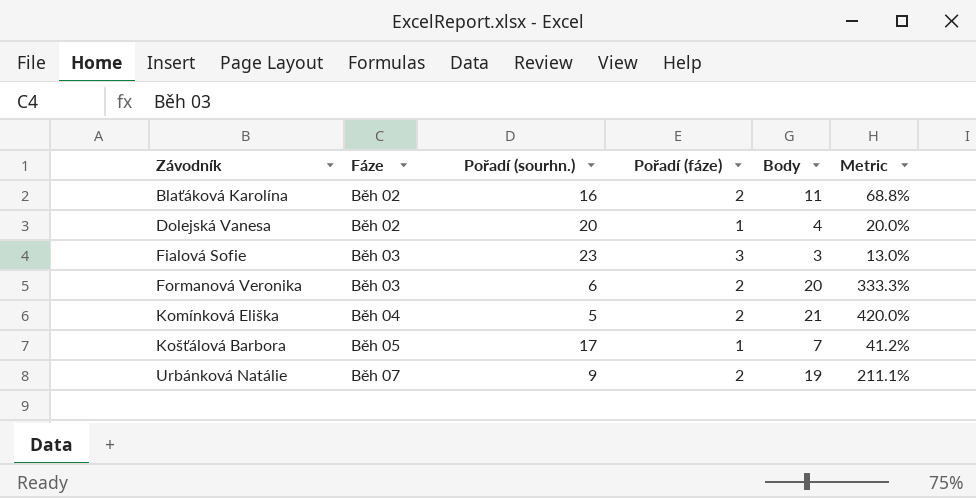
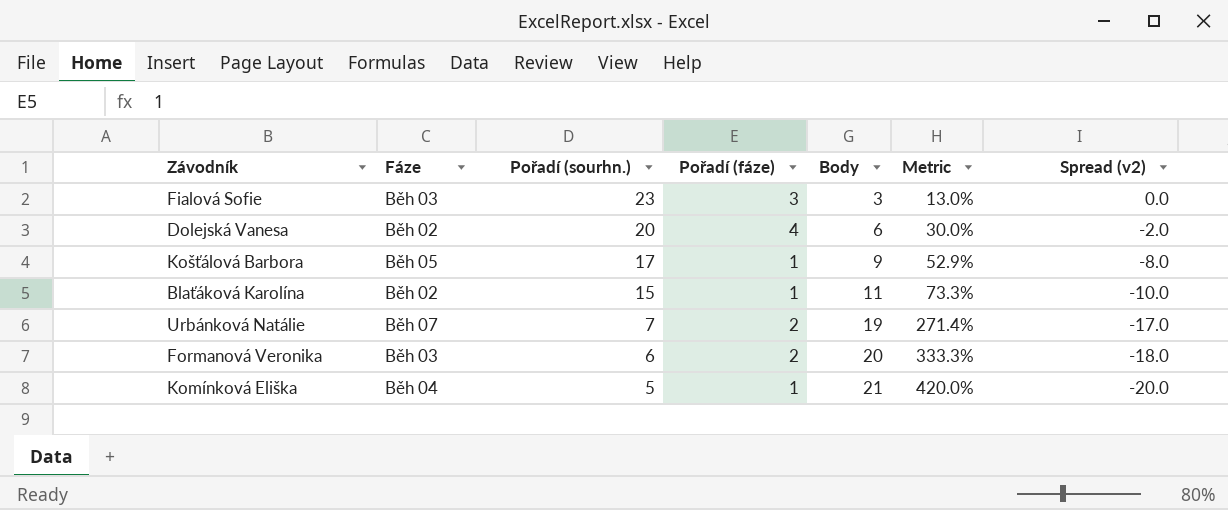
row order: Závodník ascending -> Pořadí (sourhn.) descending
column Spread (v2) | formula: none -> [Pořadí (fáze)] - [Body]
Dolejská Vanesa | Pořadí (fáze): 1 -> 4
Dolejská Vanesa | Body: 4 -> 6
Dolejská Vanesa | Metric: 20.0% -> 30.0%
Košťálová Barbora | Body: 7 -> 9
Košťálová Barbora | Metric: 41.2% -> 52.9%
Blaťáková Karolína | Pořadí (sourhn.): 16 -> 15
Blaťáková Karolína | Pořadí (fáze): 2 -> 1
Blaťáková Karolína | Metric: 68.8% -> 73.3%
Urbánková Natálie | Pořadí (sourhn.): 9 -> 7
Urbánková Natálie | Metric: 211.1% -> 271.4%
Komínková Eliška | Pořadí (fáze): 2 -> 1

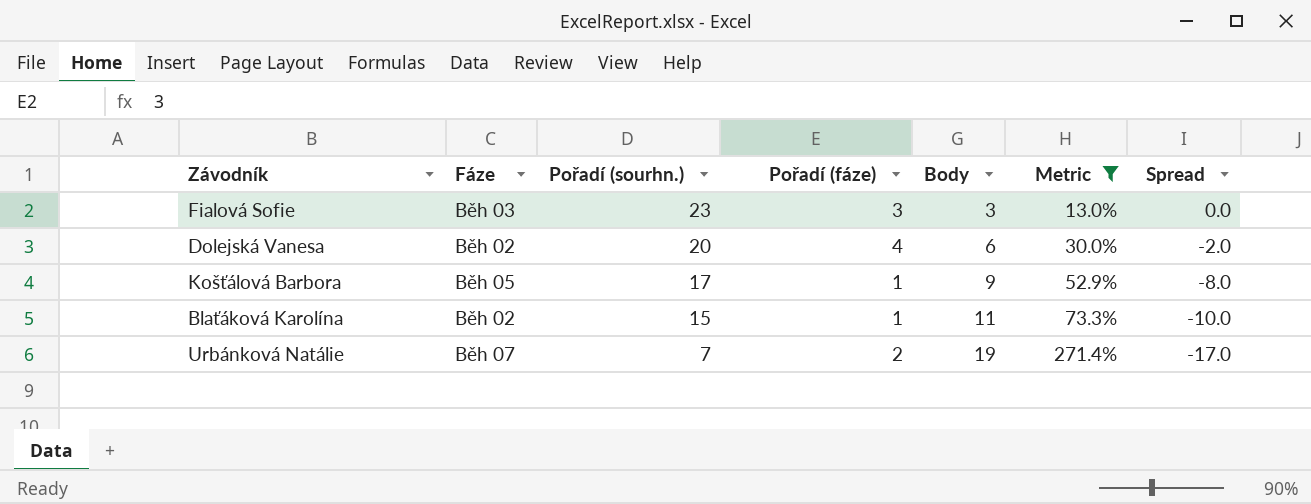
filter: none -> Metric <= 271.4%
column name: Spread (v2) -> Spread

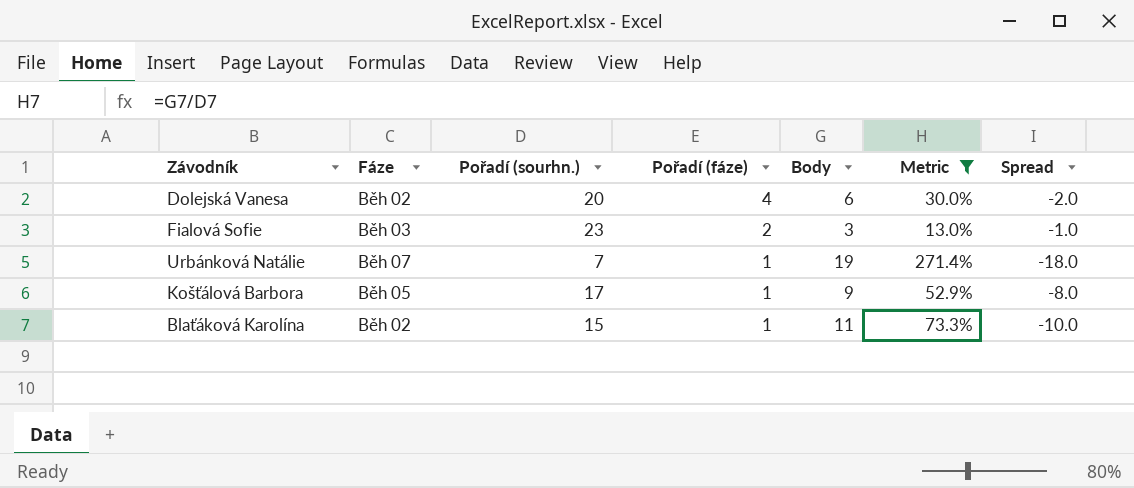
row order: Pořadí (sourhn.) descending -> Pořadí (fáze) descending
Fialová Sofie | Pořadí (fáze): 3 -> 2
Fialová Sofie | Spread: 0.0 -> -1.0
Urbánková Natálie | Pořadí (fáze): 2 -> 1
Urbánková Natálie | Spread: -17.0 -> -18.0

